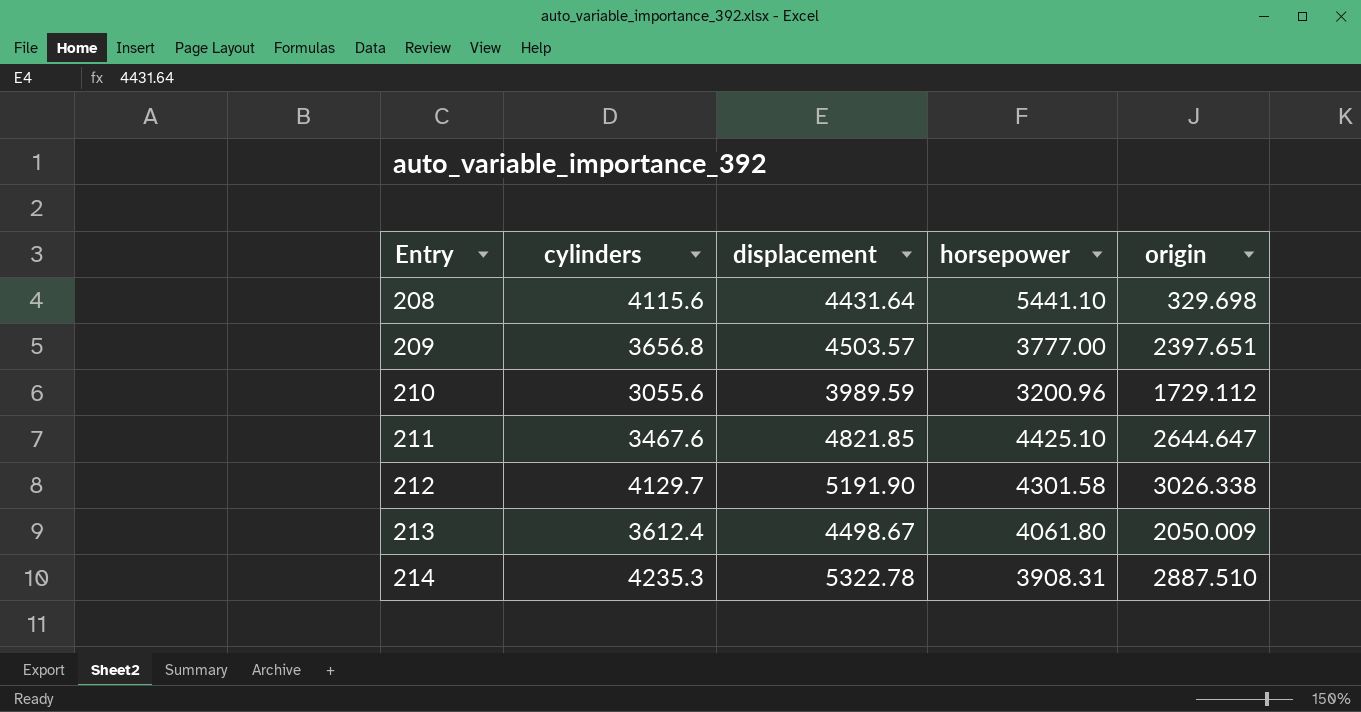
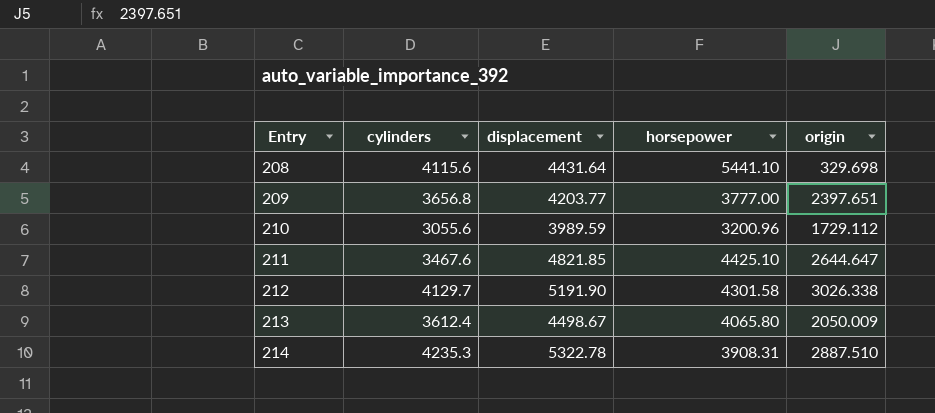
209 | displacement: 4503.57 -> 4203.77
213 | horsepower: 4061.80 -> 4065.80

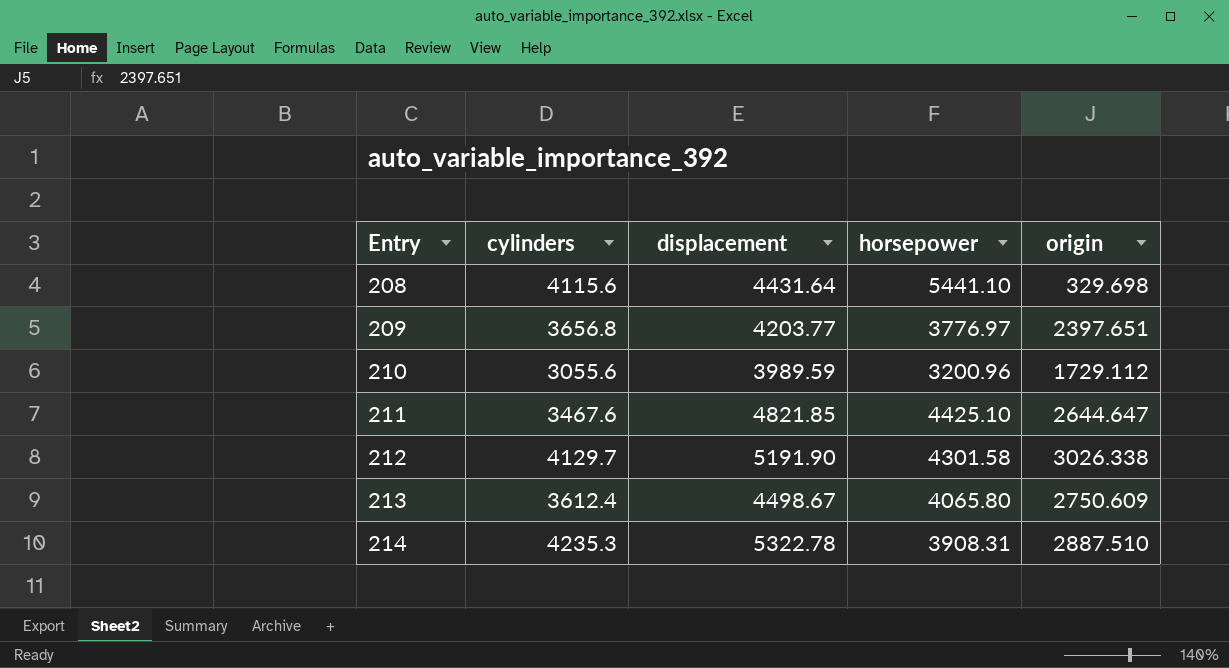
209 | horsepower: 3777.00 -> 3776.97
213 | origin: 2050.009 -> 2750.609

